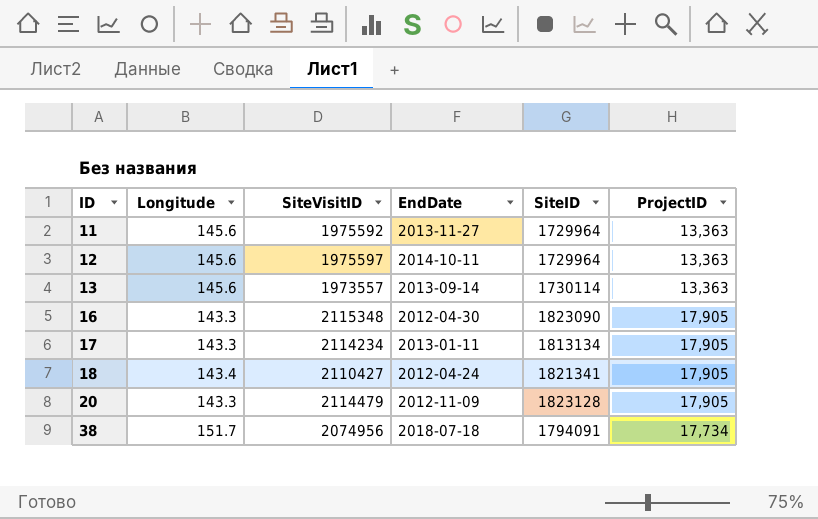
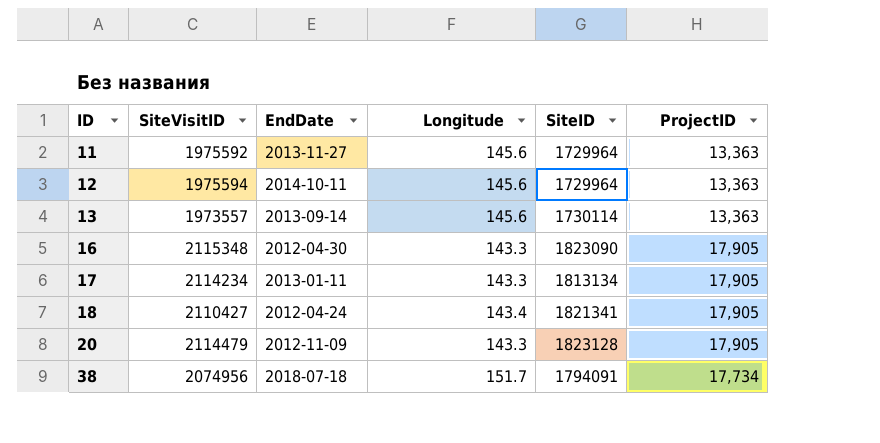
column Longitude | position: 2 -> 4
12 | SiteVisitID: 1975597 -> 1975594

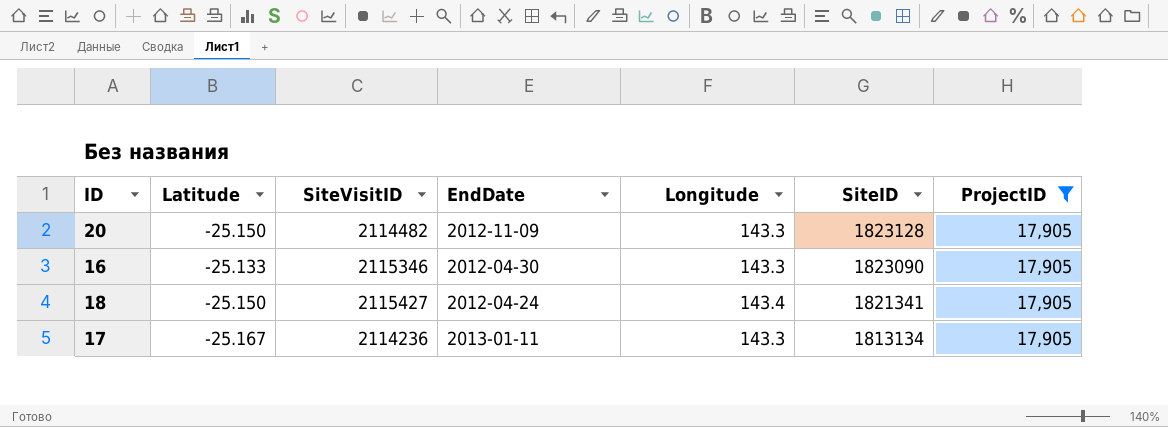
filter: none -> ProjectID = 17,905
row order: ID ascending -> SiteID descending
column Latitude | position: none -> 2
20 | SiteVisitID: 2114479 -> 2114482
16 | SiteVisitID: 2115348 -> 2115346
18 | SiteVisitID: 2110427 -> 2115427
17 | SiteVisitID: 2114234 -> 2114236

